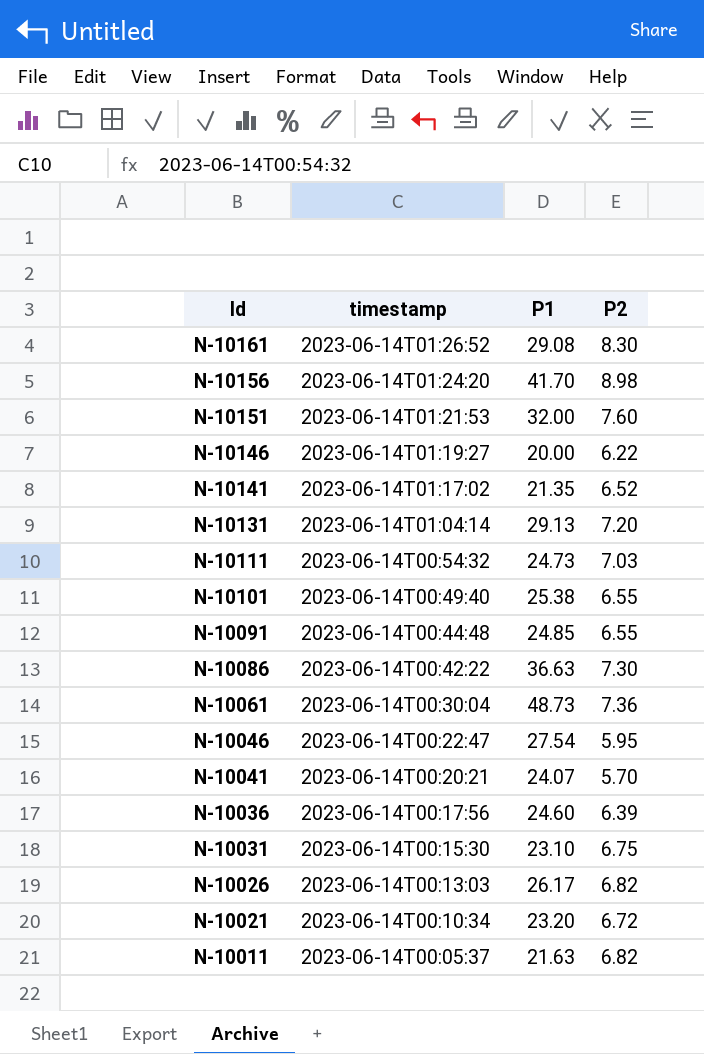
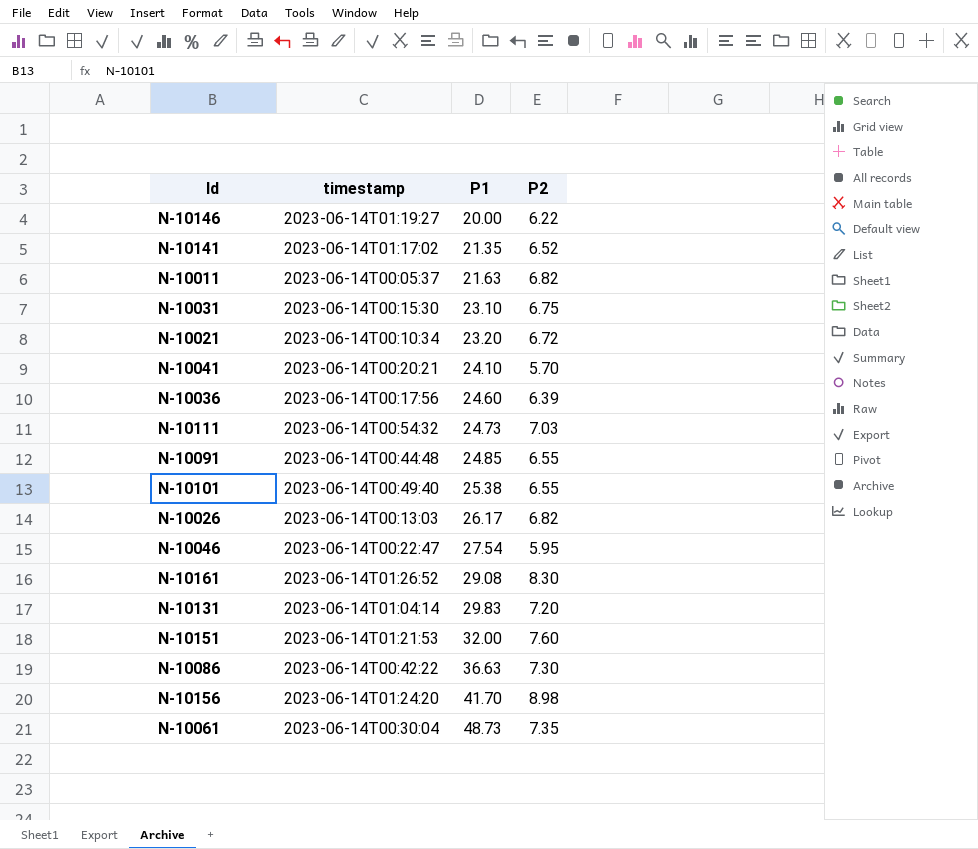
row order: Id descending -> P1 ascending
N-10041 | P1: 24.07 -> 24.10
N-10131 | P1: 29.13 -> 29.83
N-10061 | P2: 7.36 -> 7.35

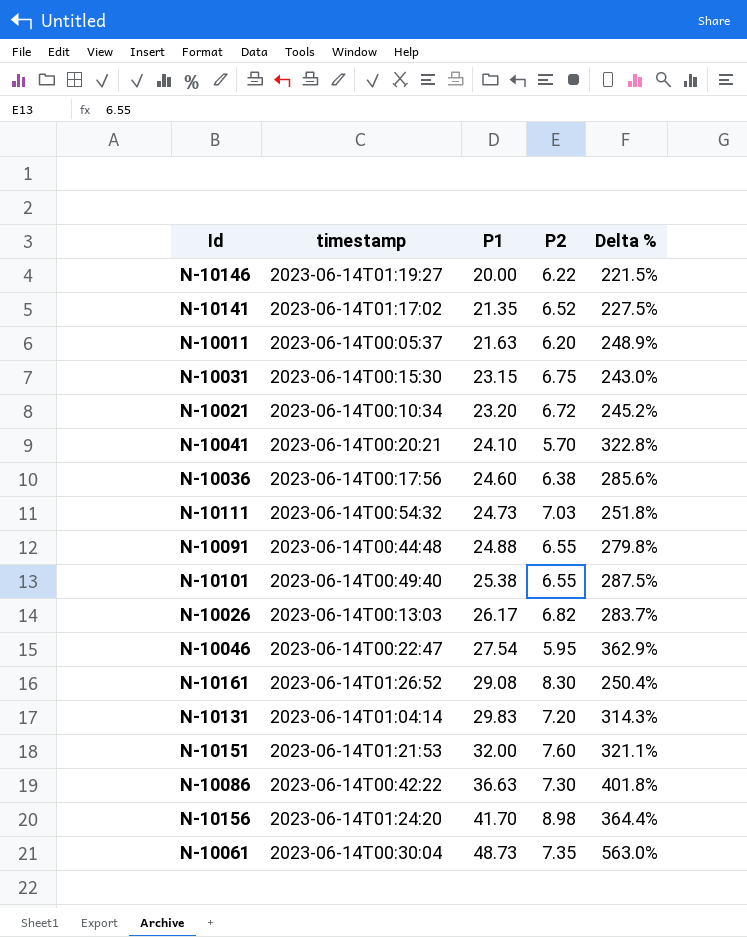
column Delta % | formula: none -> ([P1] - [P2]) / [P2]
N-10011 | P2: 6.82 -> 6.20
N-10031 | P1: 23.10 -> 23.15
N-10036 | P2: 6.39 -> 6.38
N-10091 | P1: 24.85 -> 24.88

